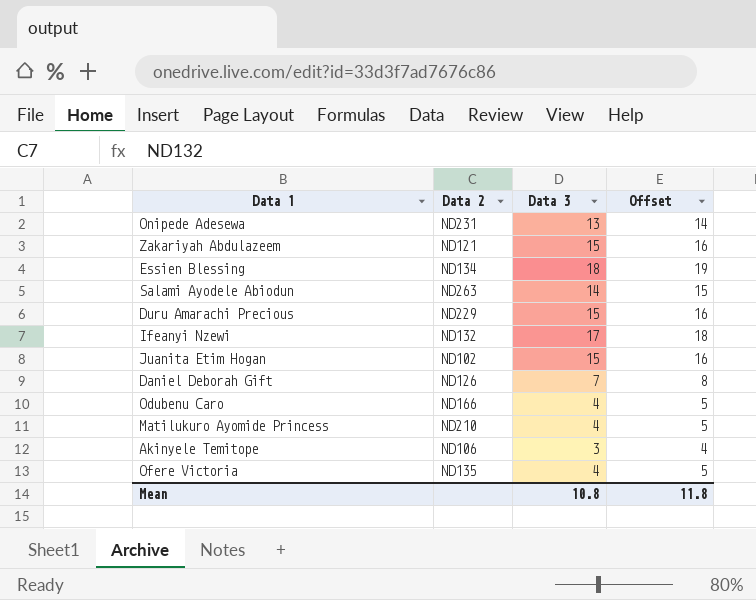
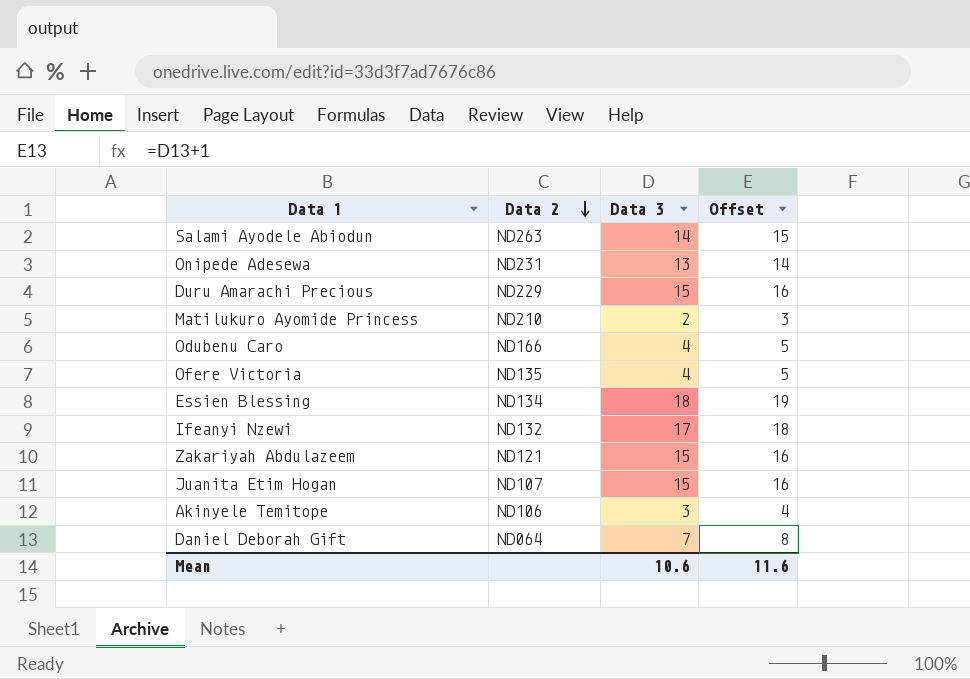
row order: none -> Data 2 descending
Matilukuro Ayomide Princess | Data 3: 4 -> 2
Matilukuro Ayomide Princess | Offset: 5 -> 3
Juanita Etim Hogan | Data 2: ND102 -> ND107
Daniel Deborah Gift | Data 2: ND126 -> ND064
Mean | Data 3: 10.8 -> 10.6
Mean | Offset: 11.8 -> 11.6

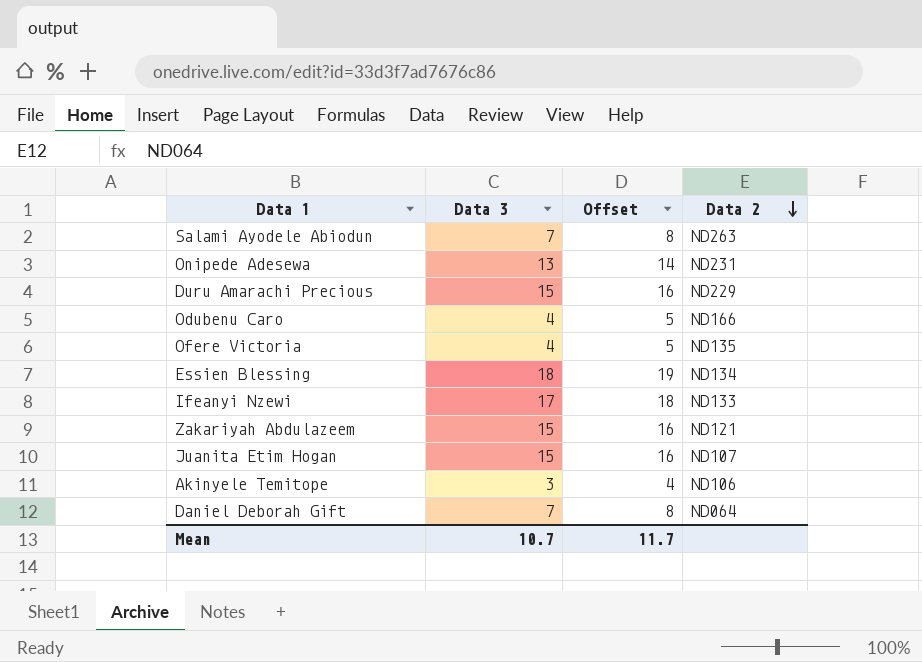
column Data 2 | position: 2 -> 4
row Matilukuro Ayomide Princess: ND210 | 2 | 3 -> none
Salami Ayodele Abiodun | Data 3: 14 -> 7
Salami Ayodele Abiodun | Offset: 15 -> 8
Ifeanyi Nzewi | Data 2: ND132 -> ND133
Mean | Data 3: 10.6 -> 10.7
Mean | Offset: 11.6 -> 11.7

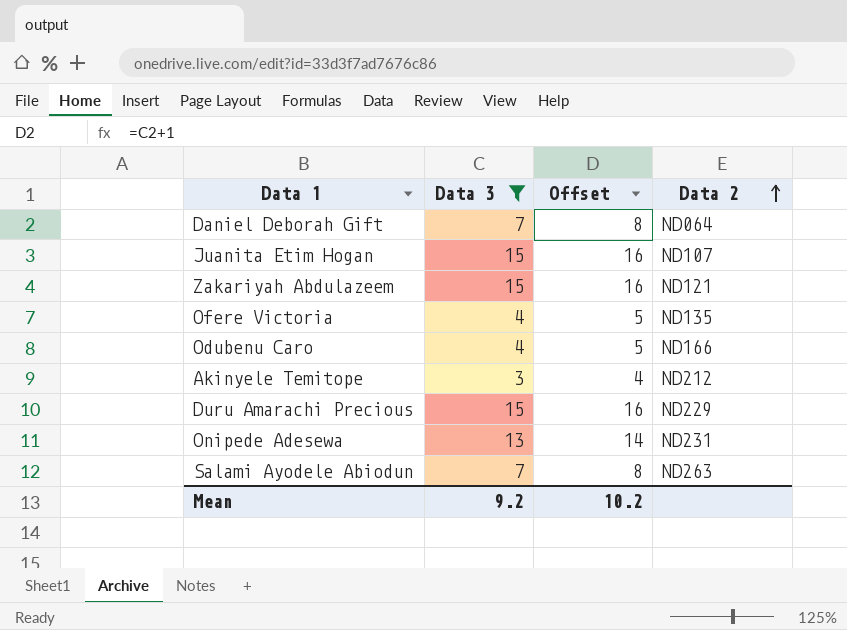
filter: none -> Data 3 <= 15
row order: Data 2 descending -> Data 2 ascending
Akinyele Temitope | Data 2: ND106 -> ND212
Mean | Data 3: 10.7 -> 9.2
Mean | Offset: 11.7 -> 10.2

